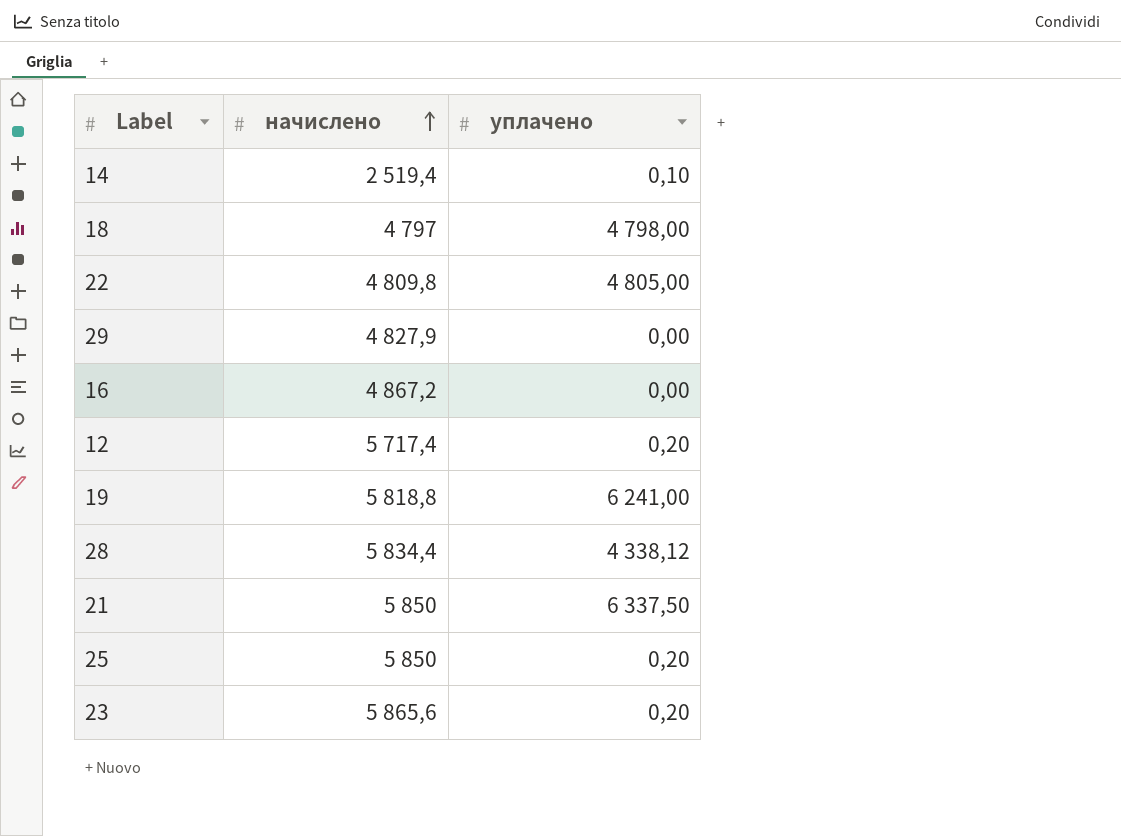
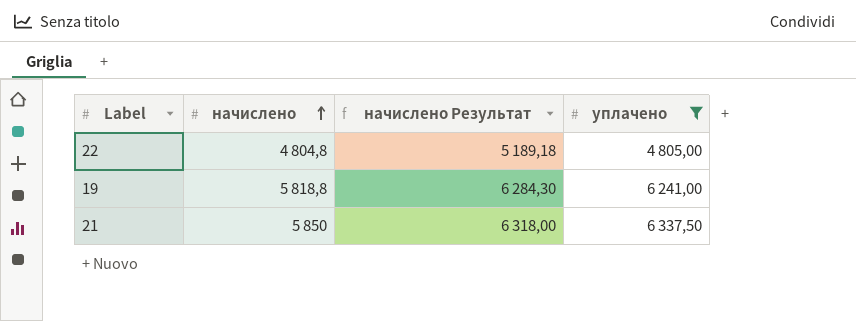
filter: none -> уплачено >= 4 805,00
column начислено Результат | formula: none -> [начислено] * 1,08
22 | начислено: 4 809,8 -> 4 804,8

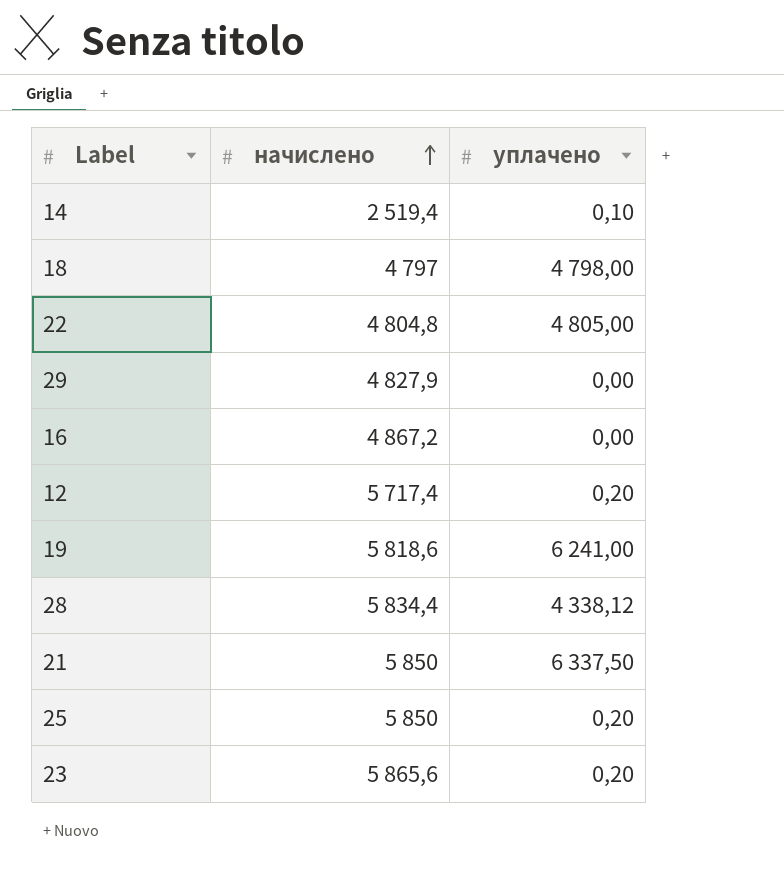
filter: уплачено >= 4 805,00 -> none
column начислено Результат | formula: [начислено] * 1,08 -> none
19 | начислено: 5 818,8 -> 5 818,6

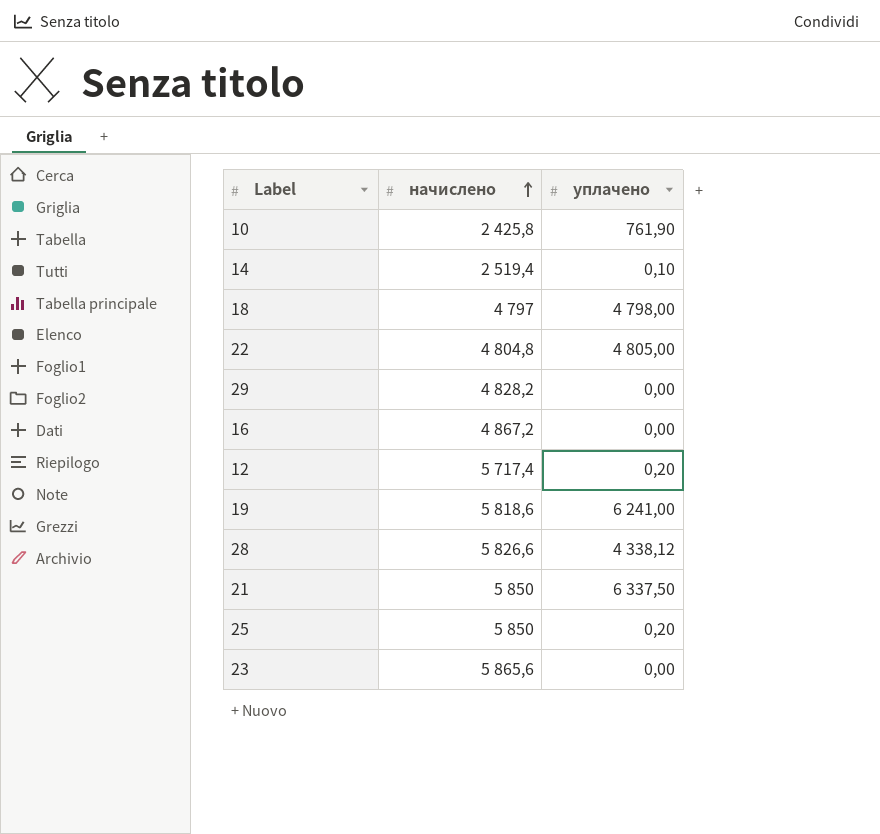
row 10: none -> 2 425,8 | 761,90
29 | начислено: 4 827,9 -> 4 828,2
28 | начислено: 5 834,4 -> 5 826,6
23 | уплачено: 0,20 -> 0,00

